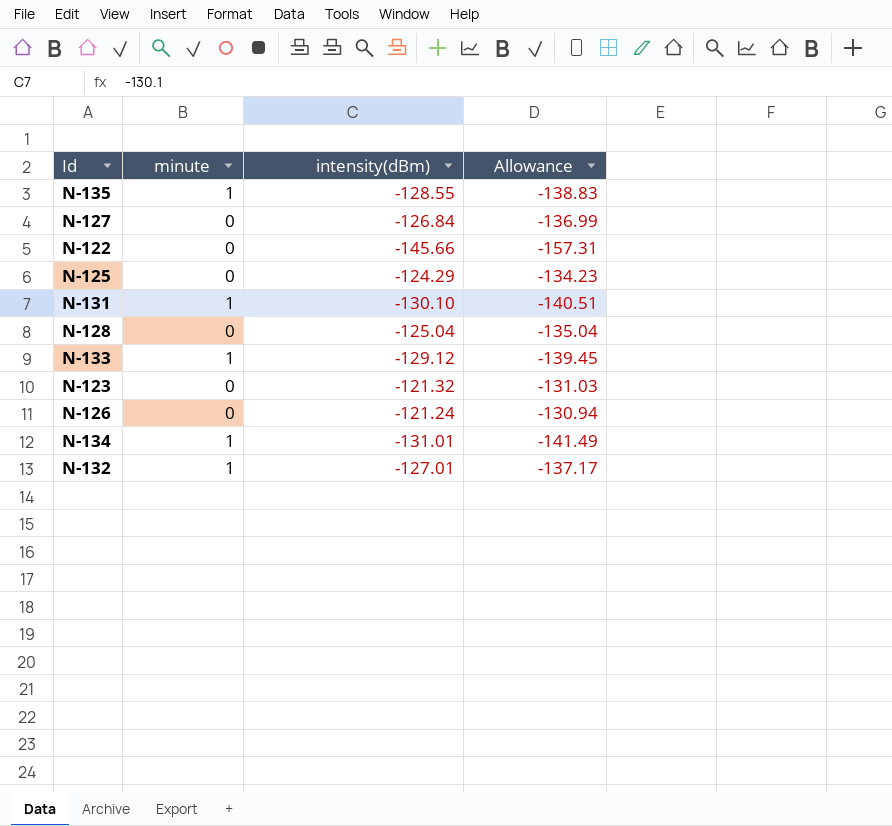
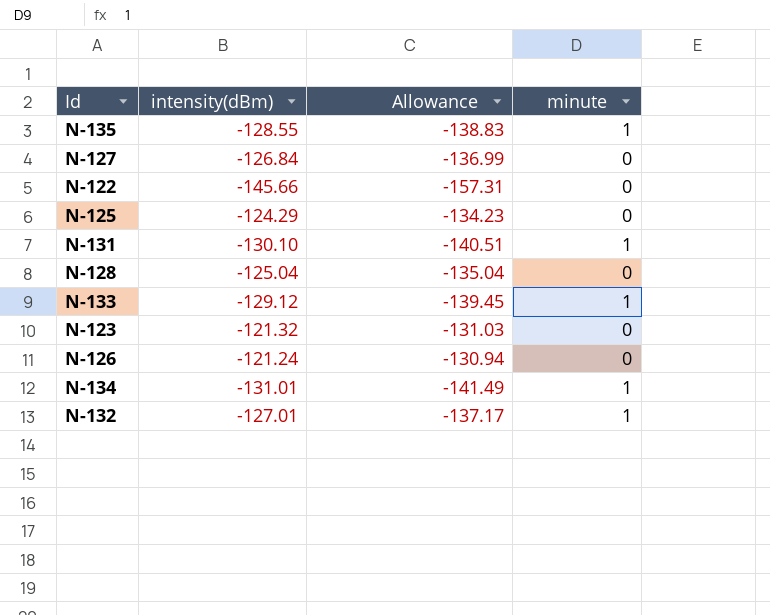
column minute | position: 2 -> 4

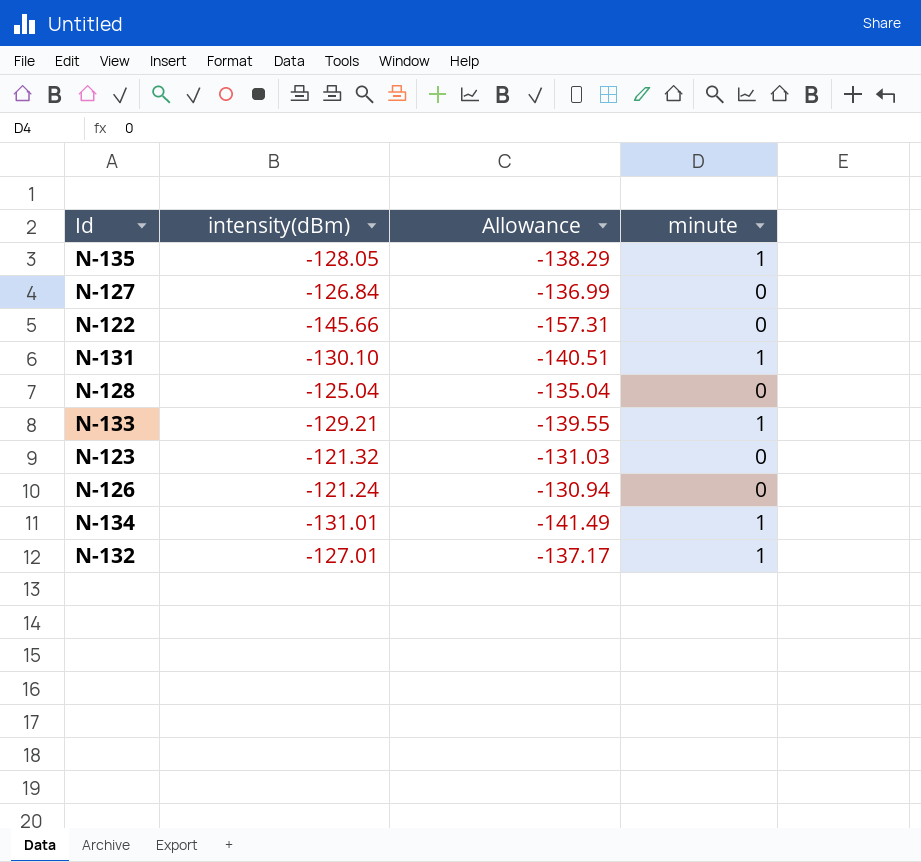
row N-125: -124.29 | -134.23 | 0 -> none
N-135 | intensity(dBm): -128.55 -> -128.05
N-135 | Allowance: -138.83 -> -138.29
N-133 | intensity(dBm): -129.12 -> -129.21
N-133 | Allowance: -139.45 -> -139.55

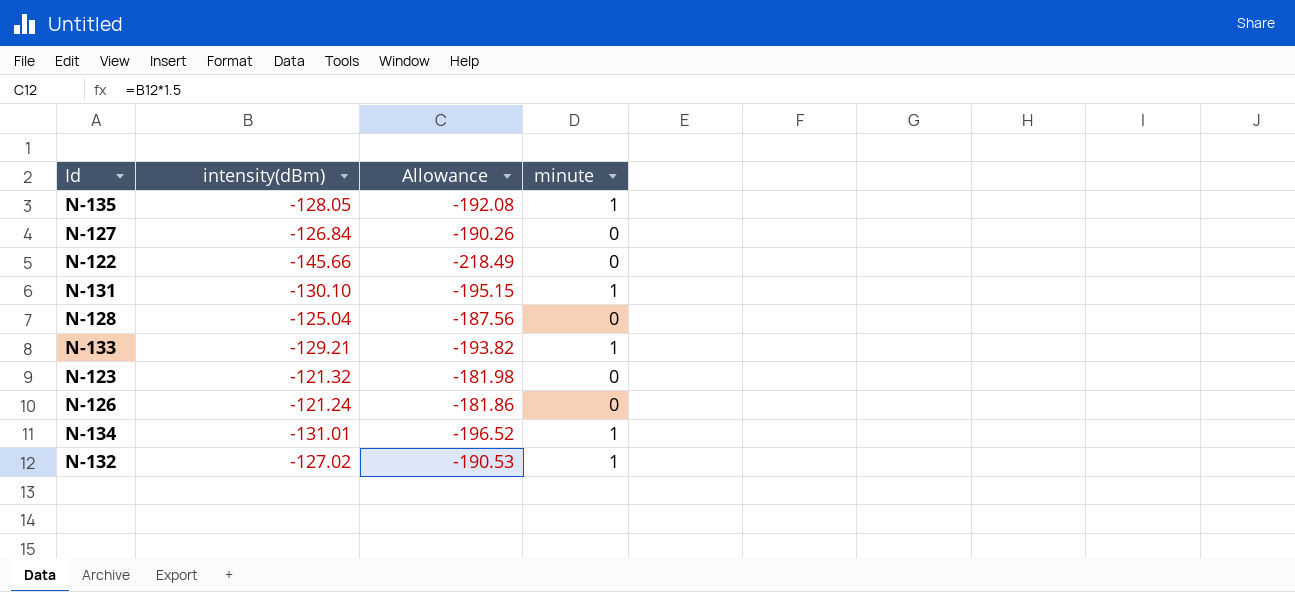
column Allowance | formula: [intensity(dBm)] * 1.08 -> [intensity(dBm)] * 1.5
N-132 | intensity(dBm): -127.01 -> -127.02

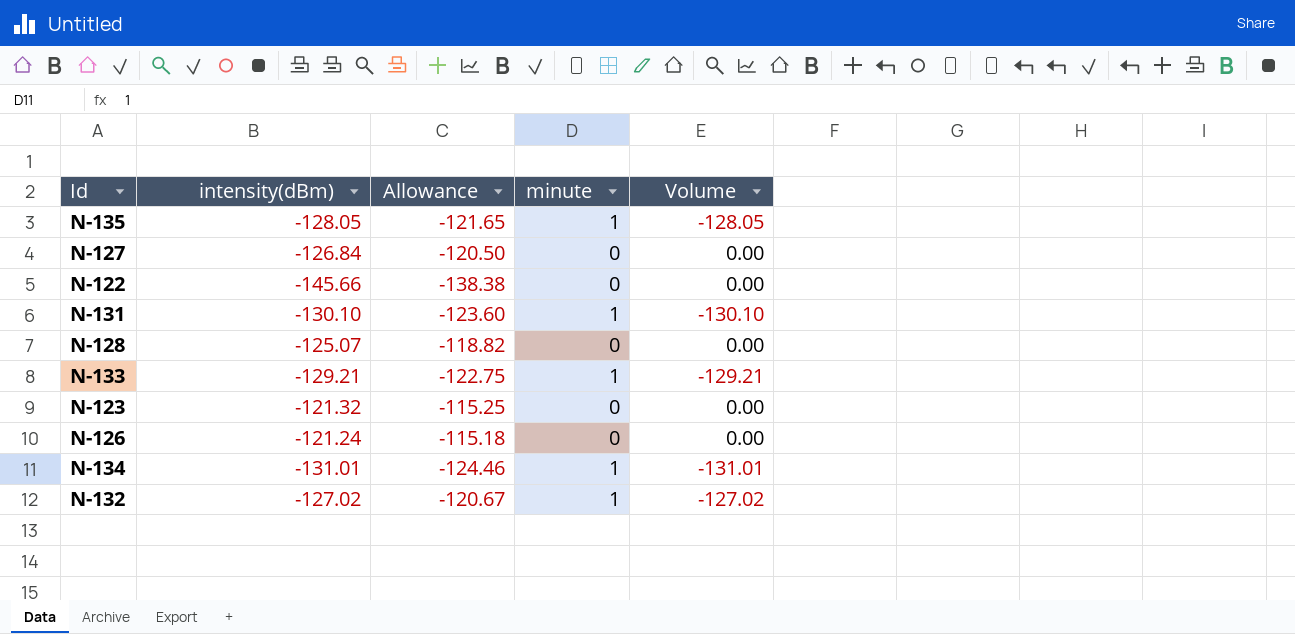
column Allowance | formula: [intensity(dBm)] * 1.5 -> [intensity(dBm)] * 0.95
column Volume | formula: none -> [intensity(dBm)] * [minute]
N-128 | intensity(dBm): -125.04 -> -125.07

